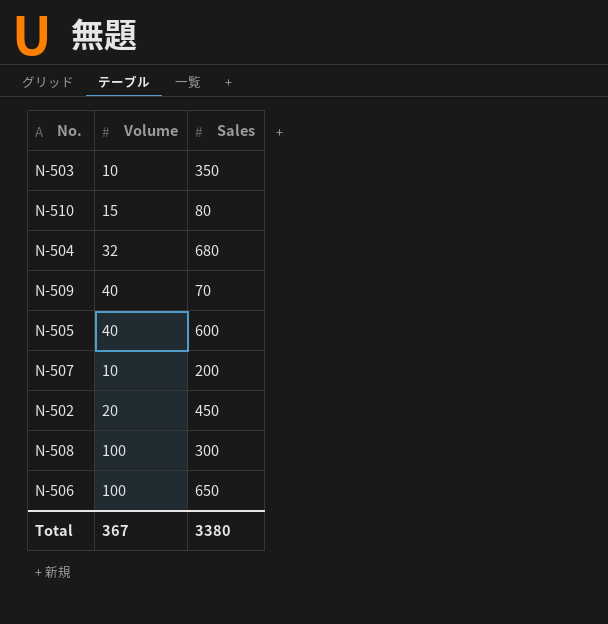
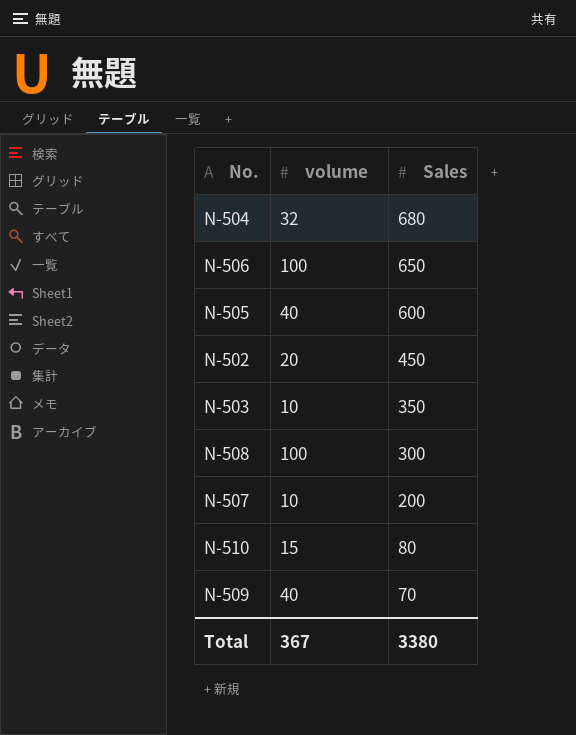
row order: none -> Sales descending
column name: Volume -> volume

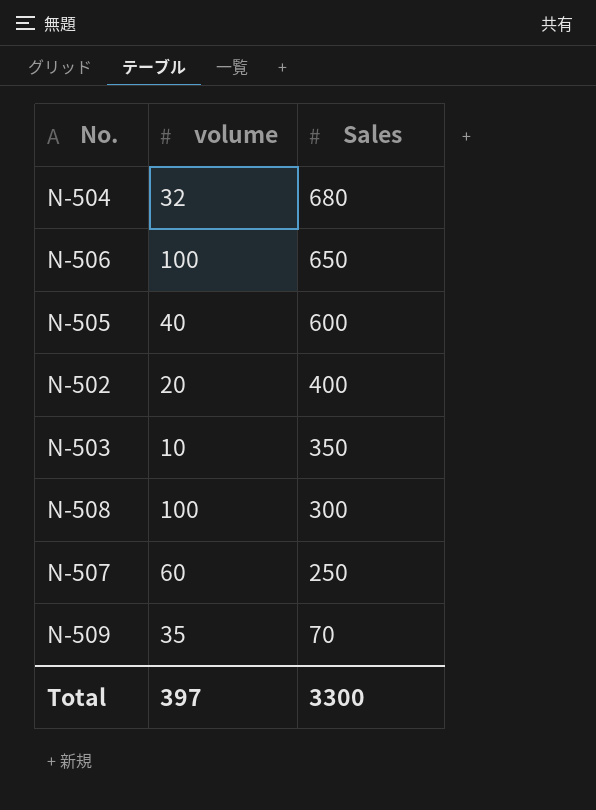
row N-510: 15 | 80 -> none
N-502 | Sales: 450 -> 400
N-507 | volume: 10 -> 60
N-507 | Sales: 200 -> 250
N-509 | volume: 40 -> 35
Total | volume: 367 -> 397
Total | Sales: 3380 -> 3300

